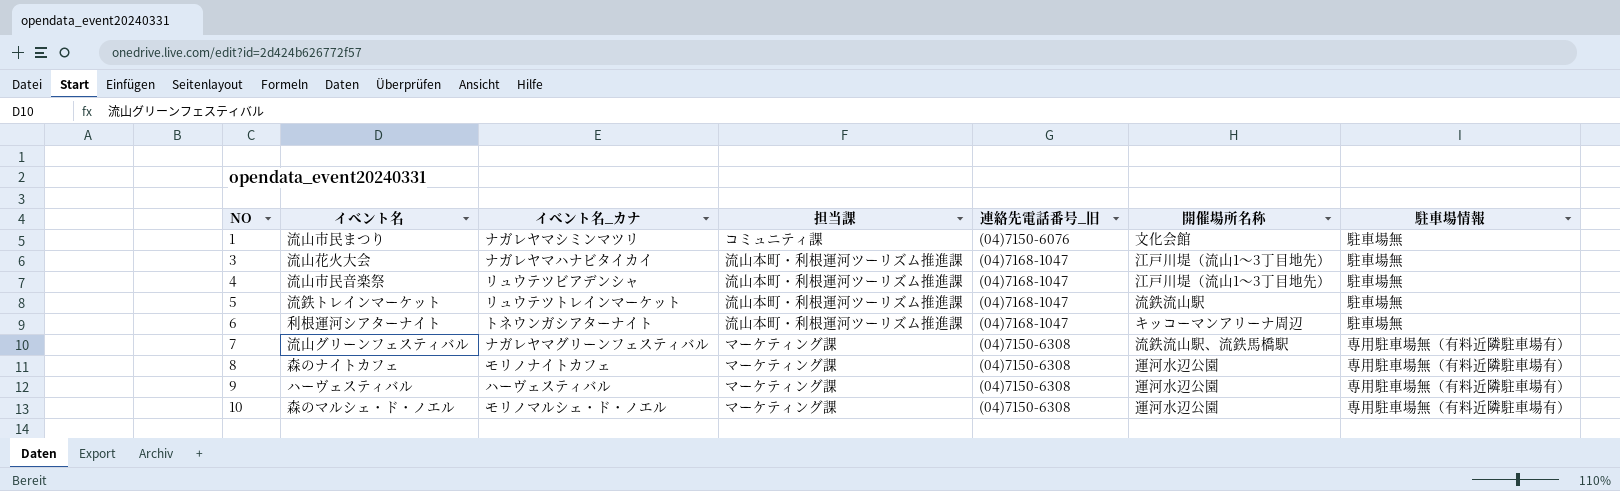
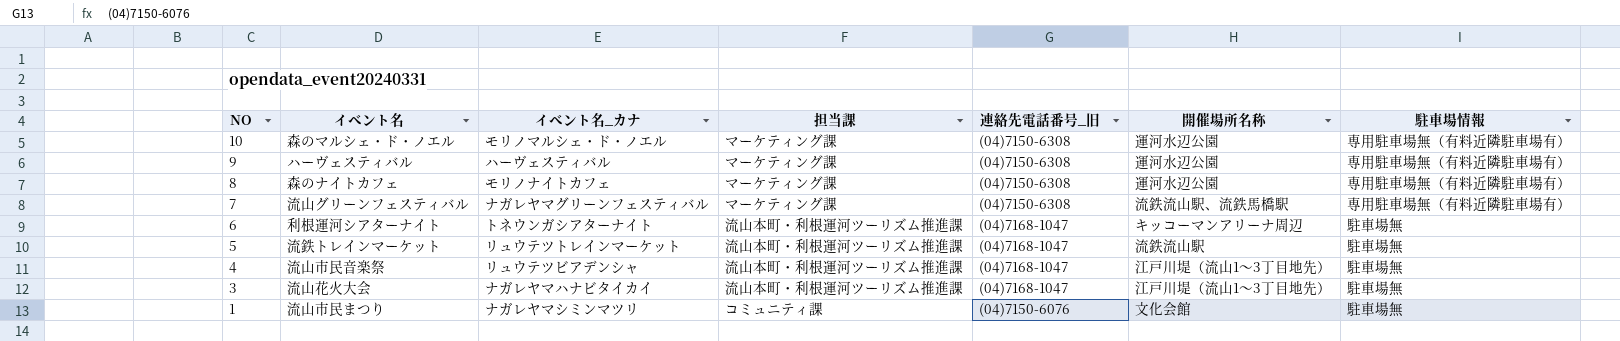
row order: NO ascending -> NO descending

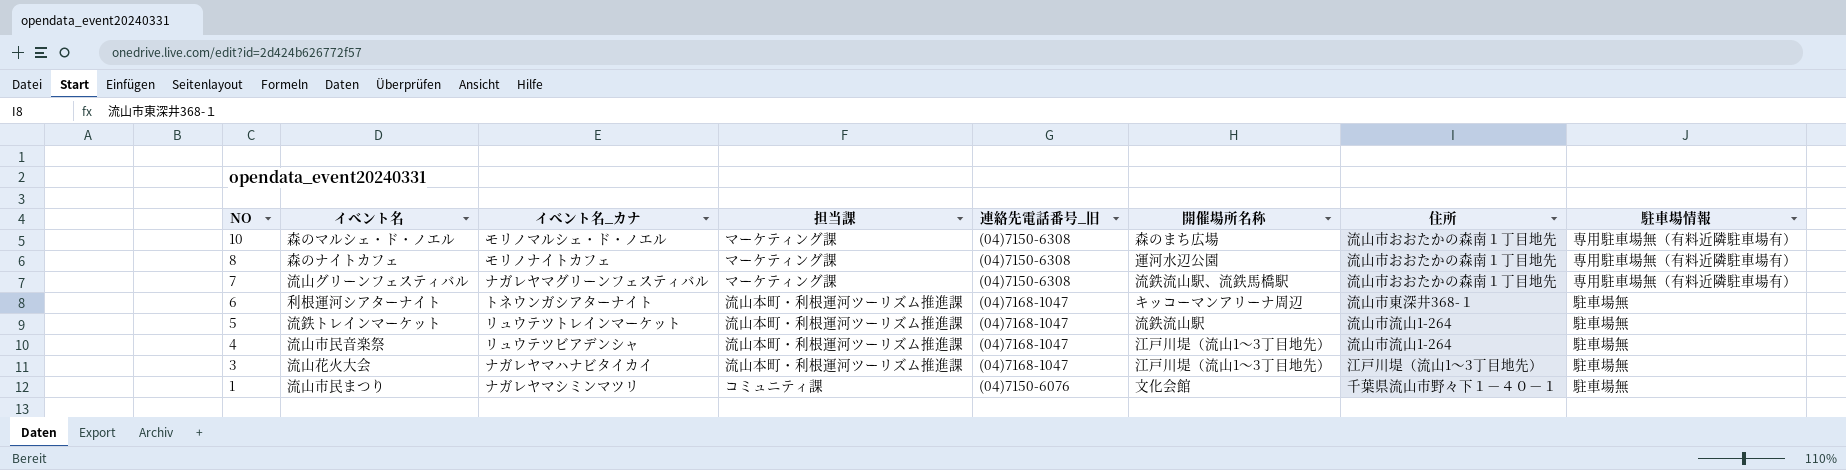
column 住所 | position: none -> 7
row 9: ハーヴェスティバル | ハーヴェスティバル | マーケティング課 | (04)7150-6308 | 運河水辺公園 | 専用駐車場無（有料近隣駐車場有） -> none
10 | 開催場所名称: 運河水辺公園 -> 森のまち広場

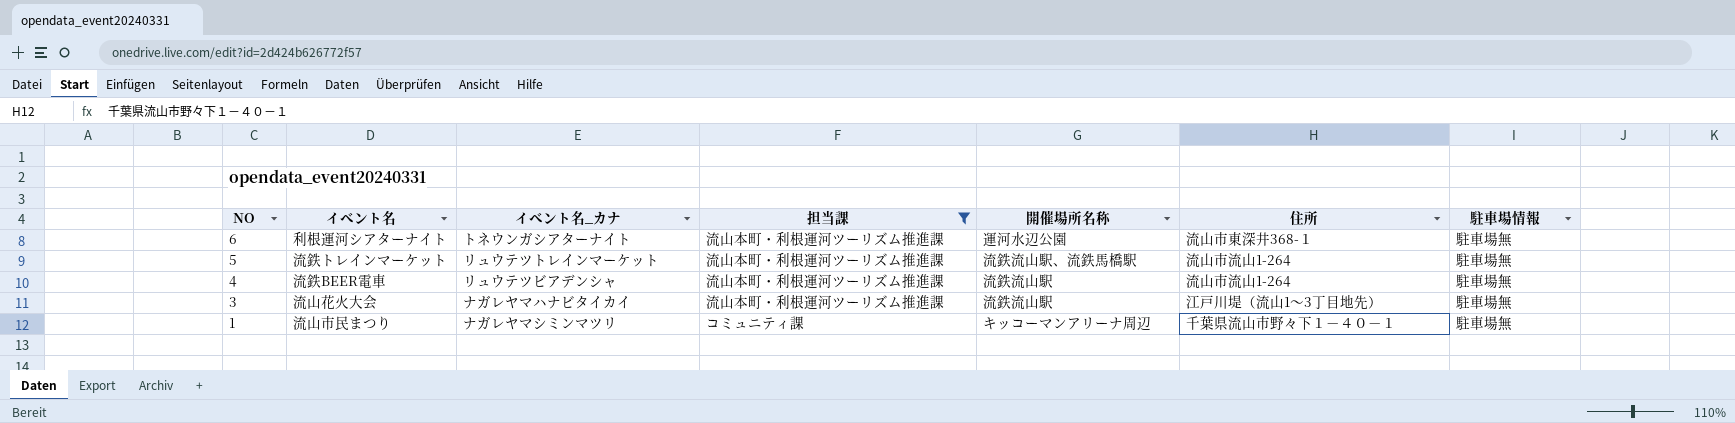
filter: none -> 担当課 != マーケティング課
column 連絡先電話番号_旧 | position: 5 -> none
6 | 開催場所名称: キッコーマンアリーナ周辺 -> 運河水辺公園
5 | 開催場所名称: 流鉄流山駅 -> 流鉄流山駅、流鉄馬橋駅
4 | イベント名: 流山市民音楽祭 -> 流鉄BEER電車
4 | 開催場所名称: 江戸川堤（流山1～3丁目地先） -> 流鉄流山駅
3 | 開催場所名称: 江戸川堤（流山1～3丁目地先） -> 流鉄流山駅
1 | 開催場所名称: 文化会館 -> キッコーマンアリーナ周辺

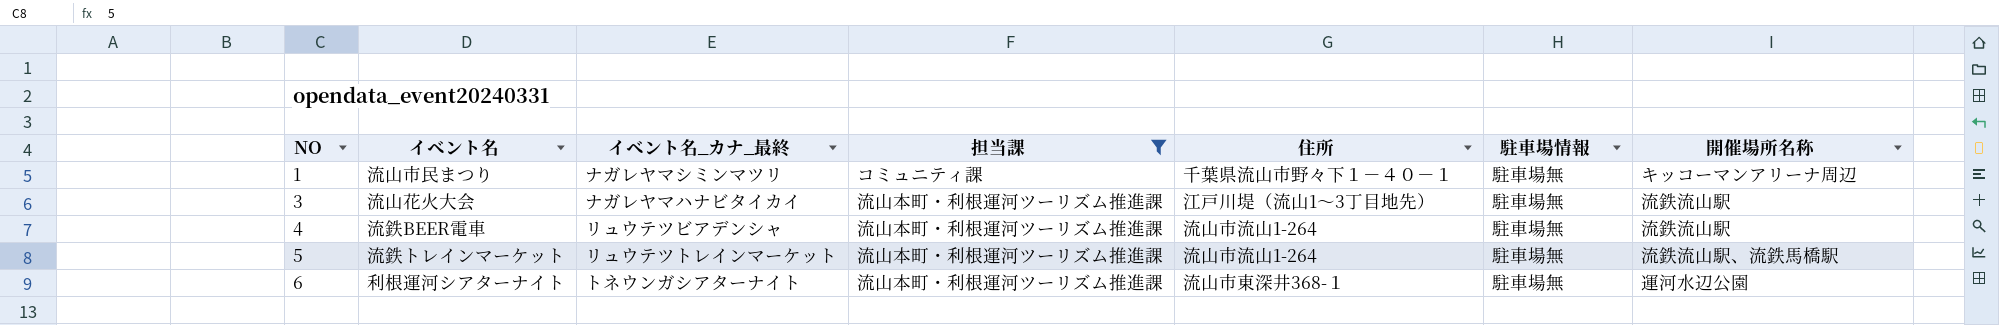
row order: NO descending -> NO ascending
column name: イベント名_カナ -> イベント名_カナ_最終
column 開催場所名称 | position: 5 -> 7

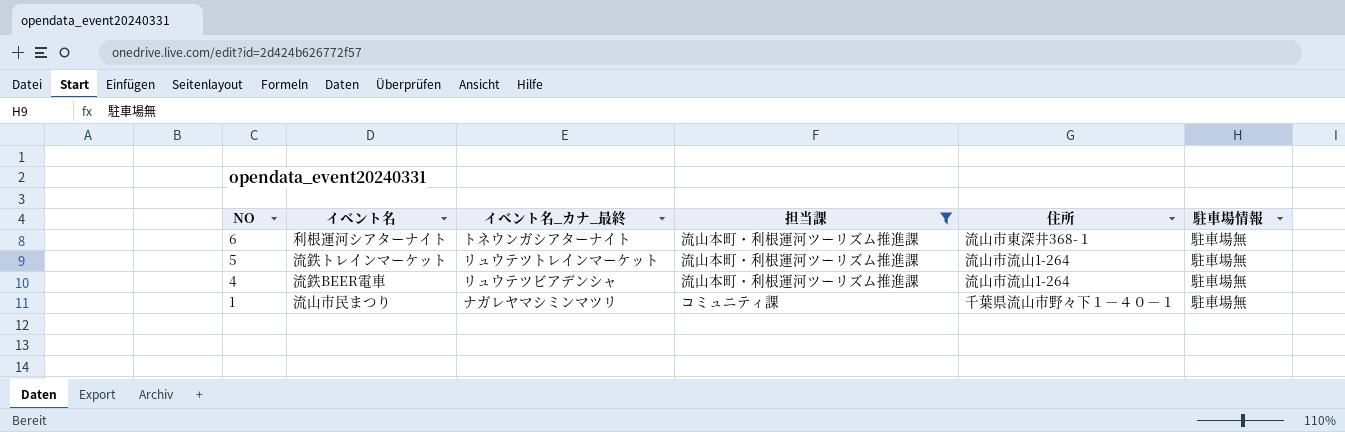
row order: NO ascending -> NO descending
column 開催場所名称 | position: 7 -> none
row 3: 流山花火大会 | ナガレヤマハナビタイカイ | 流山本町・利根運河ツーリズム推進課 | 江戸川堤（流山1～3丁目地先） | 駐車場無 | 流鉄流山駅 -> none

